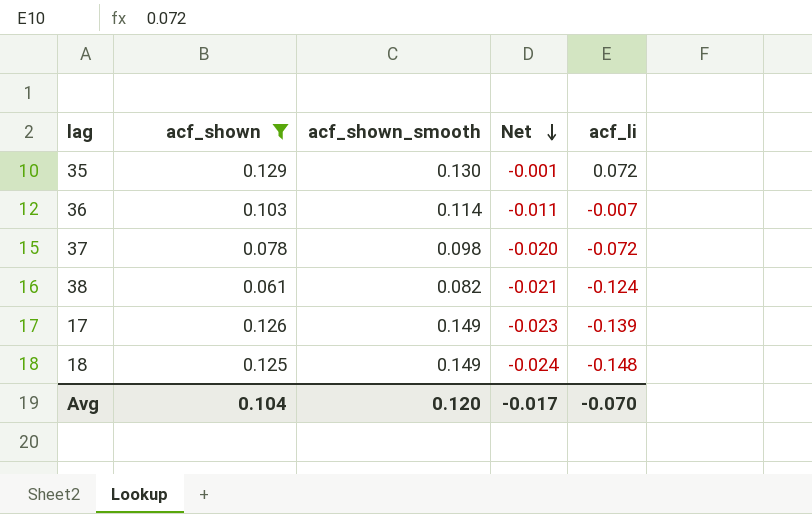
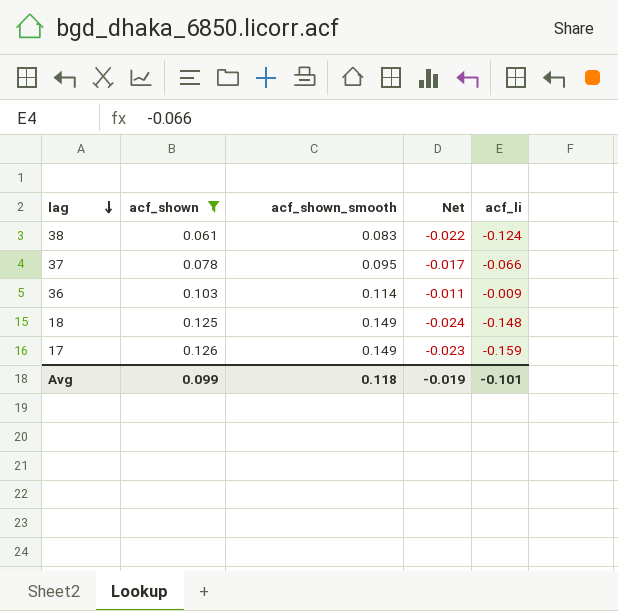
row order: Net descending -> lag descending
row 35: 0.129 | 0.130 | -0.001 | 0.072 -> none
38 | acf_shown_smooth: 0.082 -> 0.083
38 | Net: -0.021 -> -0.022
37 | acf_shown_smooth: 0.098 -> 0.095
37 | Net: -0.020 -> -0.017
37 | acf_li: -0.072 -> -0.066
36 | acf_li: -0.007 -> -0.009
17 | acf_li: -0.139 -> -0.159
Avg | acf_shown: 0.104 -> 0.099
Avg | acf_shown_smooth: 0.120 -> 0.118
Avg | Net: -0.017 -> -0.019
Avg | acf_li: -0.070 -> -0.101

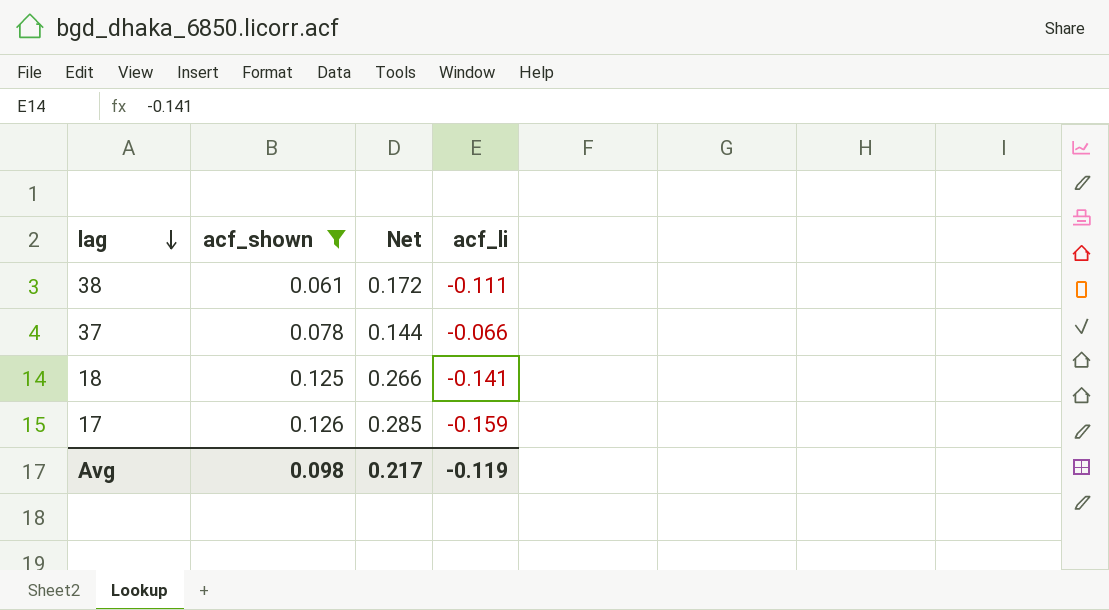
column acf_shown_smooth | position: 3 -> none
column Net | formula: [acf_shown] - [acf_shown_smooth] -> [acf_shown] - [acf_li]
row 36: 0.103 | 0.114 | -0.011 | -0.009 -> none
38 | acf_li: -0.124 -> -0.111
18 | acf_li: -0.148 -> -0.141
Avg | acf_shown: 0.099 -> 0.098
Avg | Net: -0.019 -> 0.217
Avg | acf_li: -0.101 -> -0.119

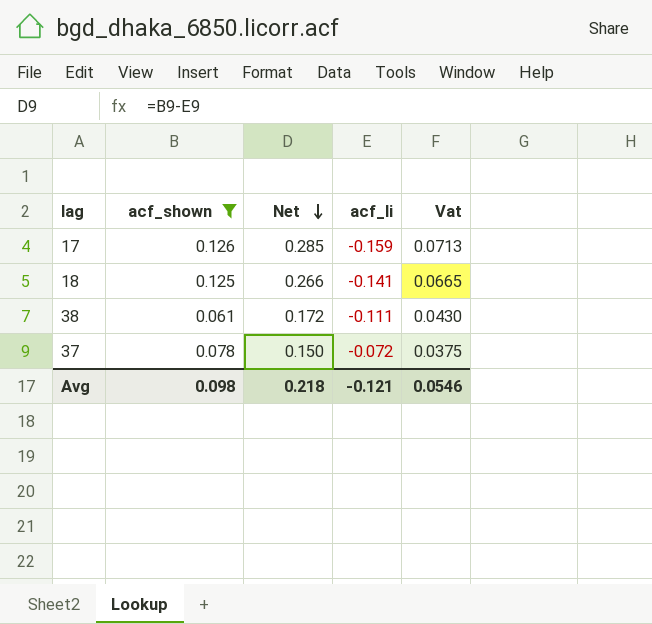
row order: lag descending -> Net descending
column Vat | formula: none -> [Net] * 0.25
37 | Net: 0.144 -> 0.150
37 | acf_li: -0.066 -> -0.072
Avg | Net: 0.217 -> 0.218
Avg | acf_li: -0.119 -> -0.121

